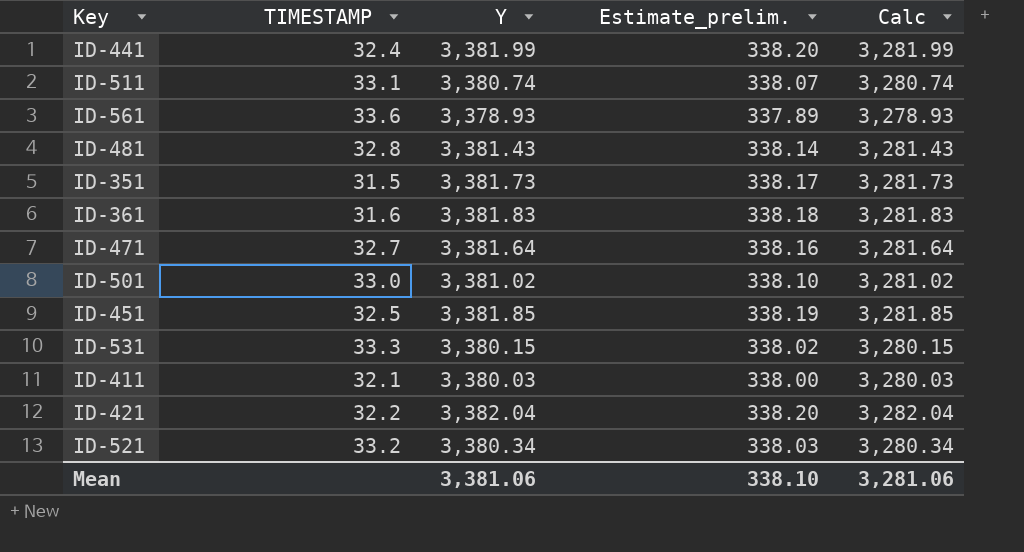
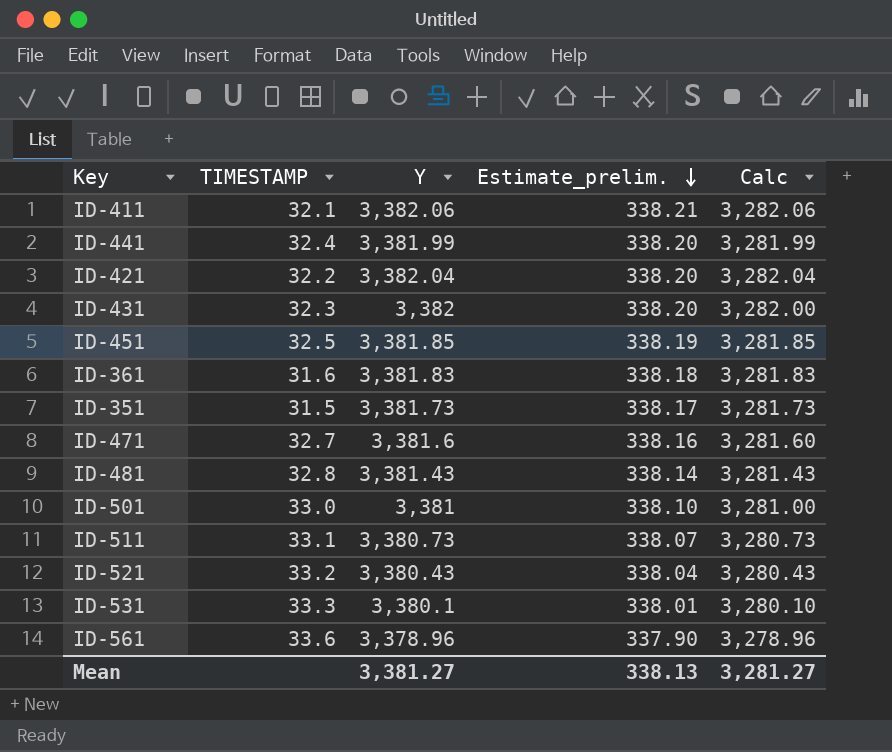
row order: none -> Estimate_prelim. descending
ID-411 | Y: 3,380.03 -> 3,382.06
ID-411 | Estimate_prelim.: 338.00 -> 338.21
ID-411 | Calc: 3,280.03 -> 3,282.06
row ID-431: none -> 32.3 | 3,382 | 338.20 | 3,282.00
ID-471 | Y: 3,381.64 -> 3,381.6
ID-471 | Calc: 3,281.64 -> 3,281.60
ID-501 | Y: 3,381.02 -> 3,381
ID-501 | Calc: 3,281.02 -> 3,281.00
ID-511 | Y: 3,380.74 -> 3,380.73
ID-511 | Calc: 3,280.74 -> 3,280.73
ID-521 | Y: 3,380.34 -> 3,380.43
ID-521 | Estimate_prelim.: 338.03 -> 338.04
ID-521 | Calc: 3,280.34 -> 3,280.43
ID-531 | Y: 3,380.15 -> 3,380.1
ID-531 | Estimate_prelim.: 338.02 -> 338.01
ID-531 | Calc: 3,280.15 -> 3,280.10
ID-561 | Y: 3,378.93 -> 3,378.96
ID-561 | Estimate_prelim.: 337.89 -> 337.90
ID-561 | Calc: 3,278.93 -> 3,278.96
Mean | Y: 3,381.06 -> 3,381.27
Mean | Estimate_prelim.: 338.10 -> 338.13
Mean | Calc: 3,281.06 -> 3,281.27

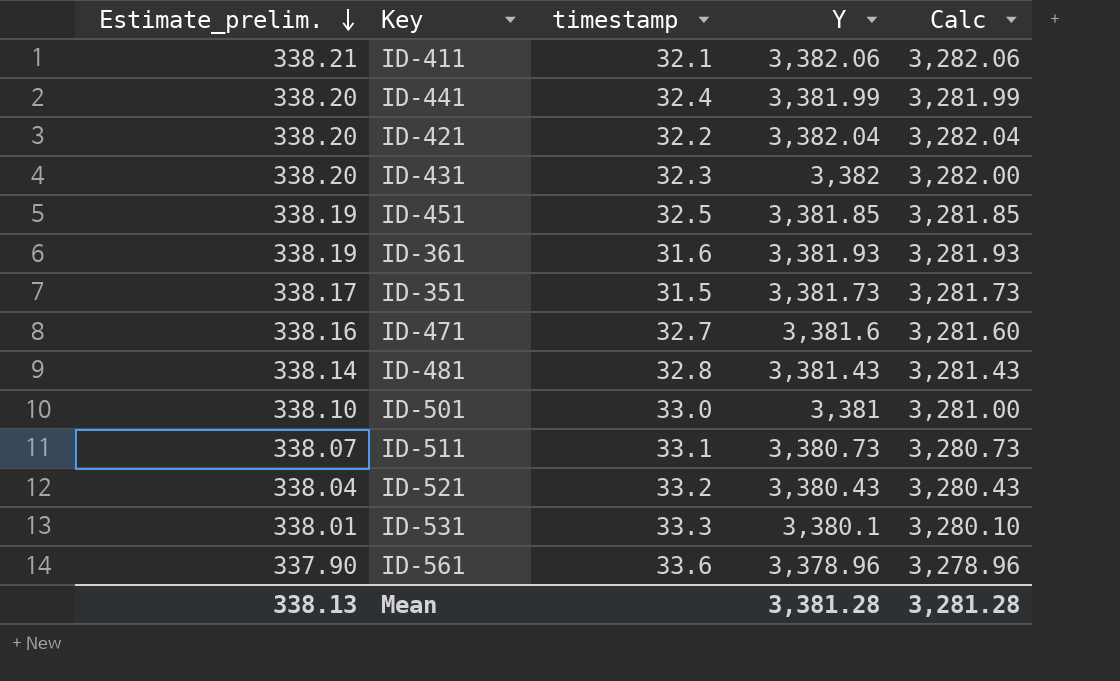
column Estimate_prelim. | position: 4 -> 1
column name: TIMESTAMP -> timestamp
ID-361 | Estimate_prelim.: 338.18 -> 338.19
ID-361 | Y: 3,381.83 -> 3,381.93
ID-361 | Calc: 3,281.83 -> 3,281.93
Mean | Y: 3,381.27 -> 3,381.28
Mean | Calc: 3,281.27 -> 3,281.28

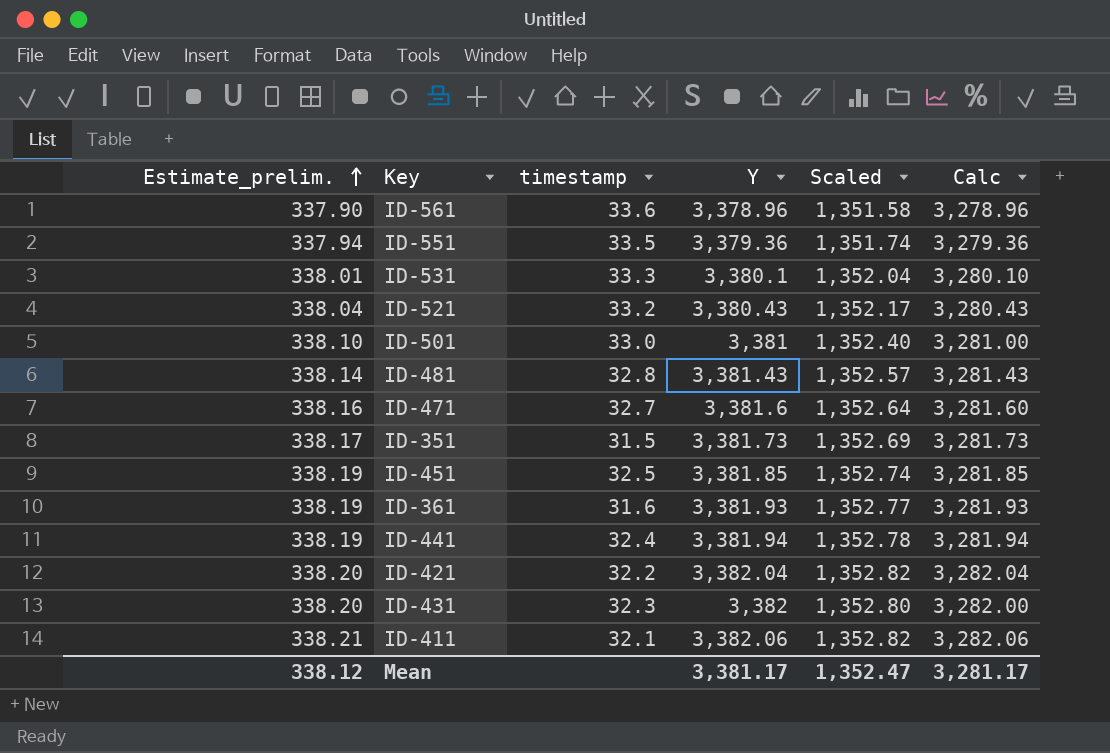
row order: Estimate_prelim. descending -> Estimate_prelim. ascending
column Scaled | formula: none -> [Y] * 0.4
row ID-511: 338.07 | 33.1 | 3,380.73 | 3,280.73 -> none
row ID-551: none -> 337.94 | 33.5 | 3,379.36 | 1,351.74 | 3,279.36
ID-441 | Estimate_prelim.: 338.20 -> 338.19
ID-441 | Y: 3,381.99 -> 3,381.94
ID-441 | Calc: 3,281.99 -> 3,281.94
Mean | Estimate_prelim.: 338.13 -> 338.12
Mean | Y: 3,381.28 -> 3,381.17
Mean | Calc: 3,281.28 -> 3,281.17

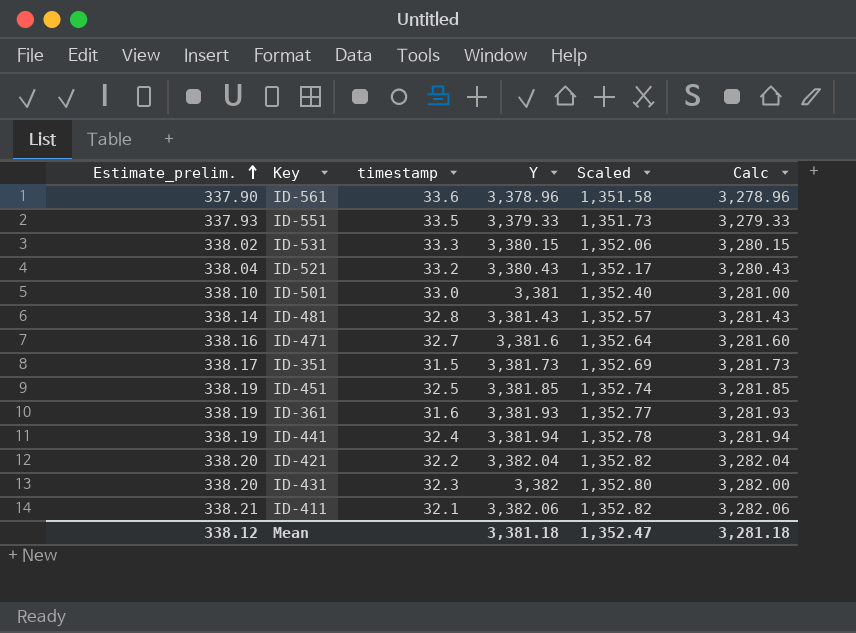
ID-551 | Estimate_prelim.: 337.94 -> 337.93
ID-551 | Y: 3,379.36 -> 3,379.33
ID-551 | Scaled: 1,351.74 -> 1,351.73
ID-551 | Calc: 3,279.36 -> 3,279.33
ID-531 | Estimate_prelim.: 338.01 -> 338.02
ID-531 | Y: 3,380.1 -> 3,380.15
ID-531 | Scaled: 1,352.04 -> 1,352.06
ID-531 | Calc: 3,280.10 -> 3,280.15
Mean | Y: 3,381.17 -> 3,381.18
Mean | Calc: 3,281.17 -> 3,281.18

